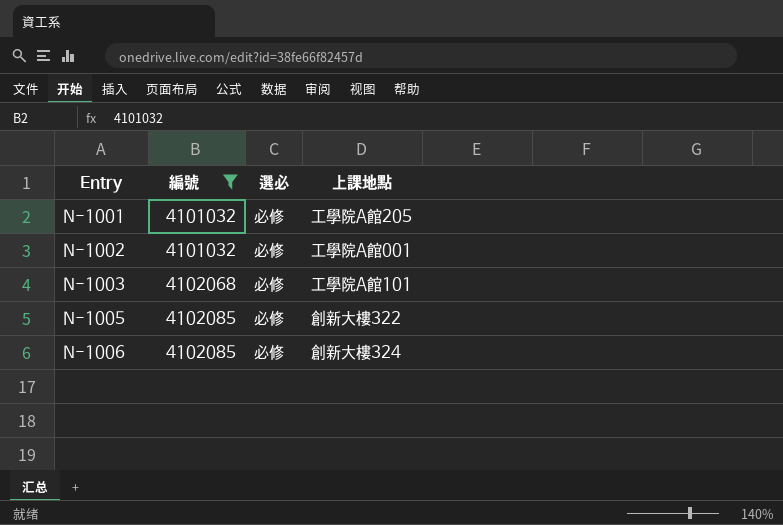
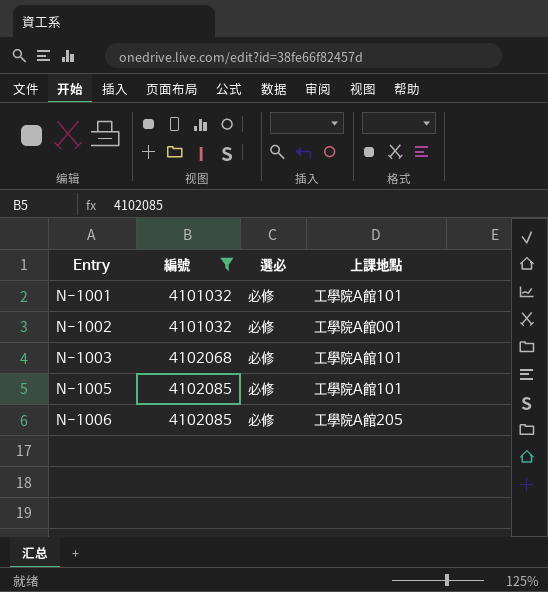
N-1001 | 上課地點: 工學院A館205 -> 工學院A館101
N-1005 | 上課地點: 創新大樓322 -> 工學院A館101
N-1006 | 上課地點: 創新大樓324 -> 工學院A館205

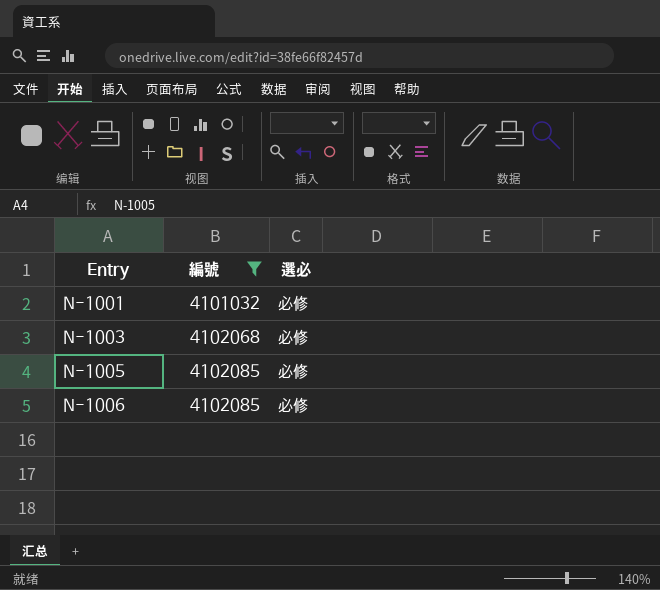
column 上課地點 | position: 4 -> none
row N-1002: 4101032 | 必修 | 工學院A館001 -> none

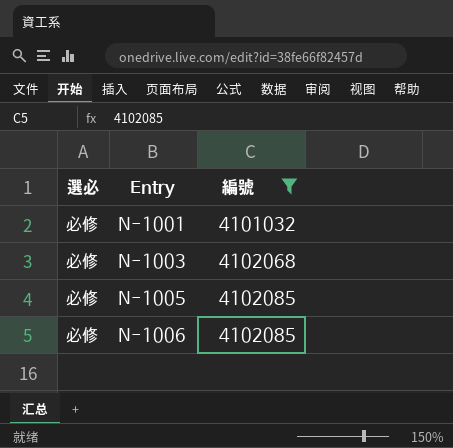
column 選必 | position: 3 -> 1

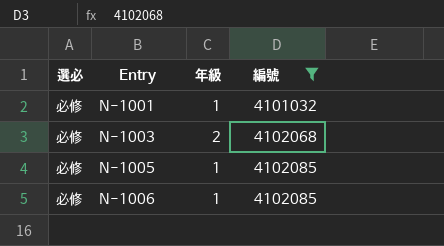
column 年級 | position: none -> 3

